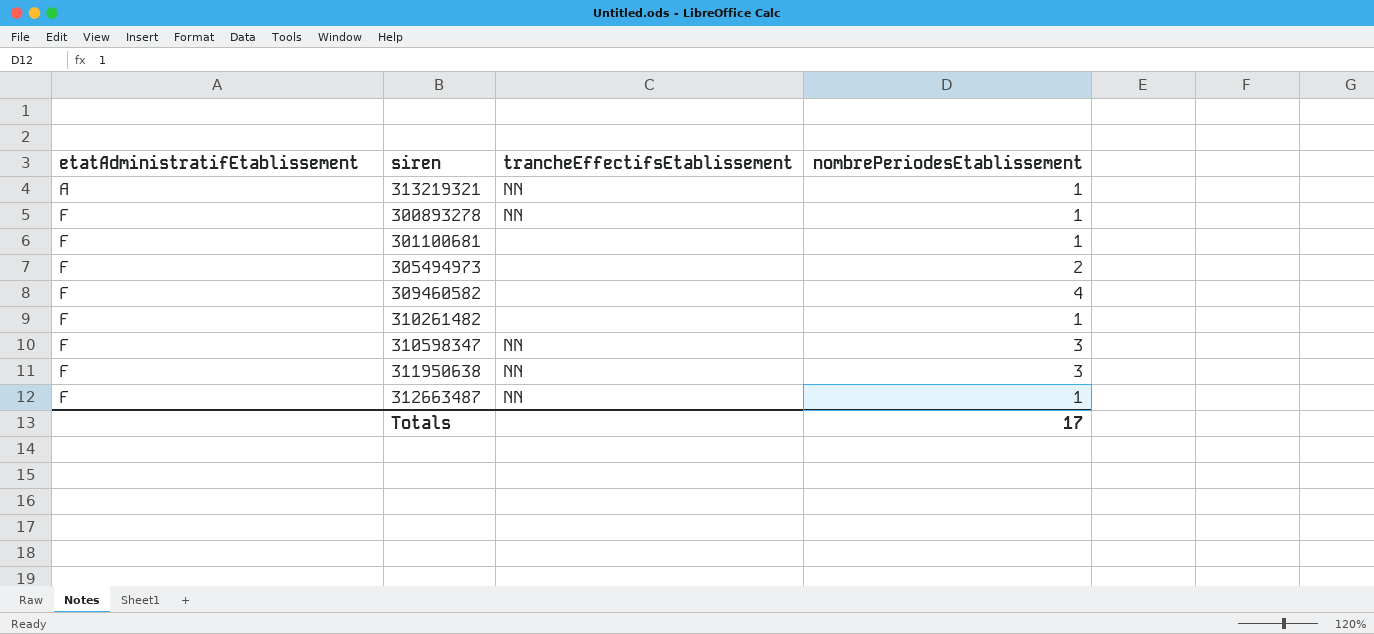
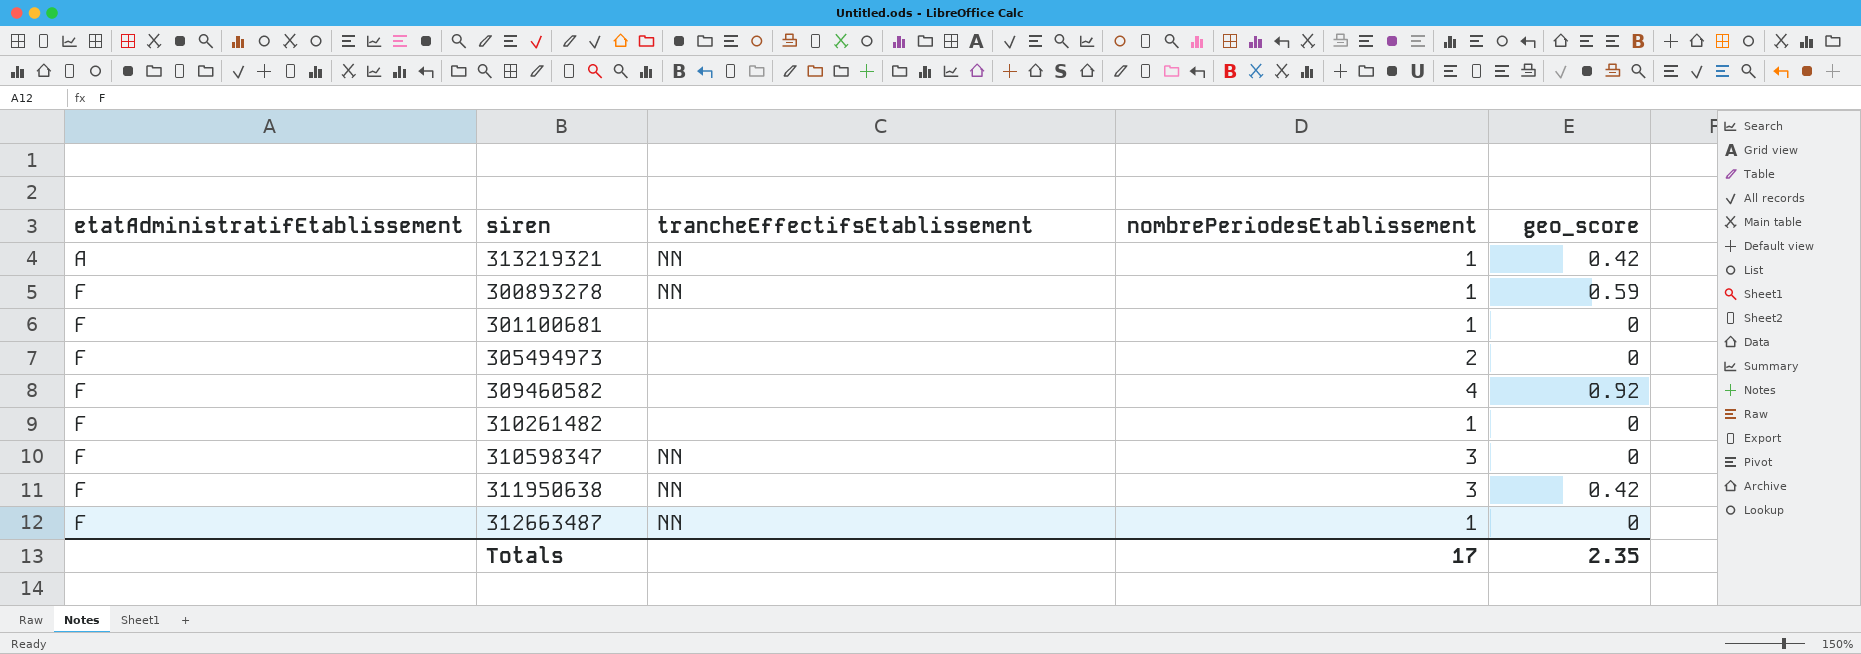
column geo_score | position: none -> 5

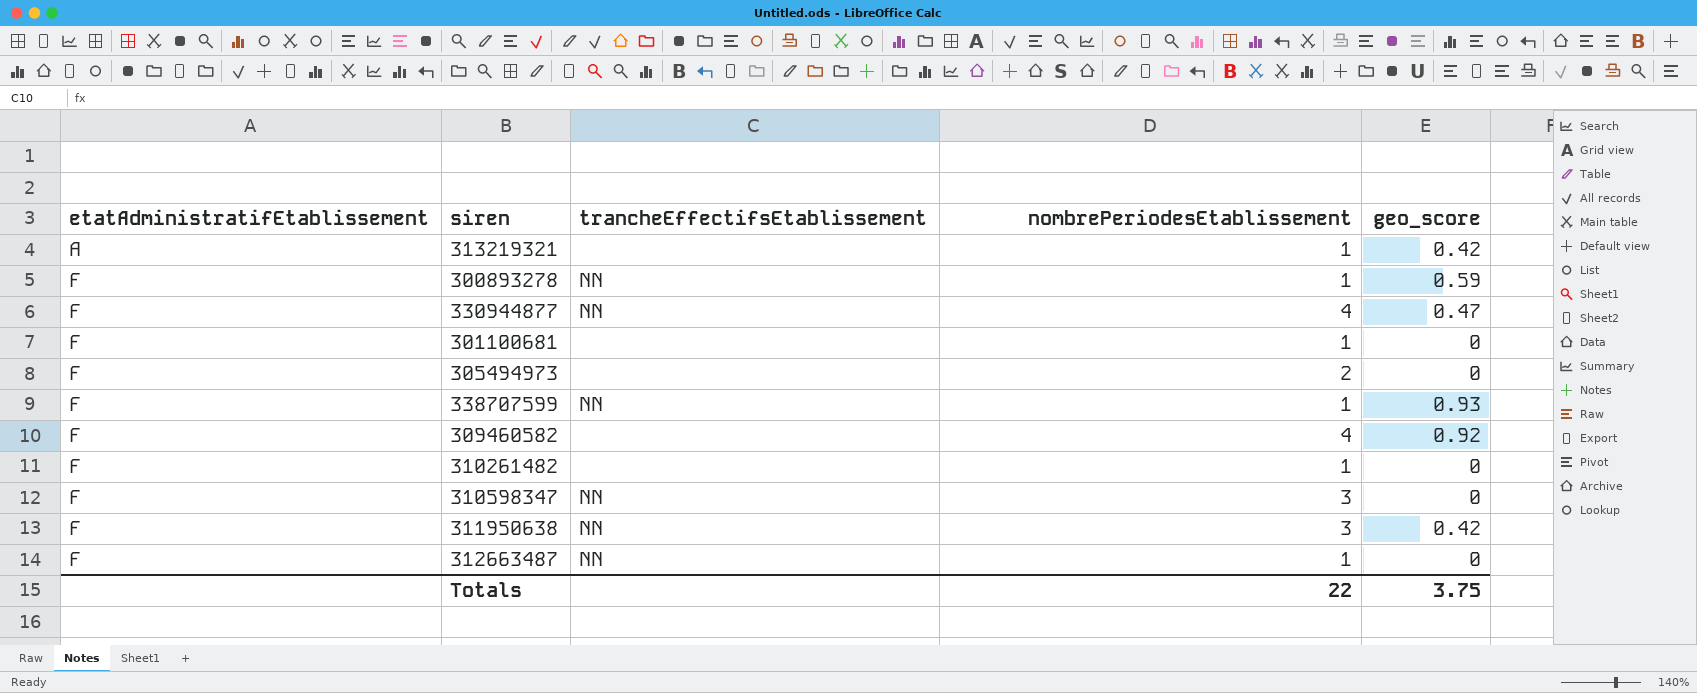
313219321 | trancheEffectifsEtablissement: NN -> none
row 330944877: none -> F | NN | 4 | 0.47
row 338707599: none -> F | NN | 1 | 0.93
Totals | nombrePeriodesEtablissement: 17 -> 22
Totals | geo_score: 2.35 -> 3.75

